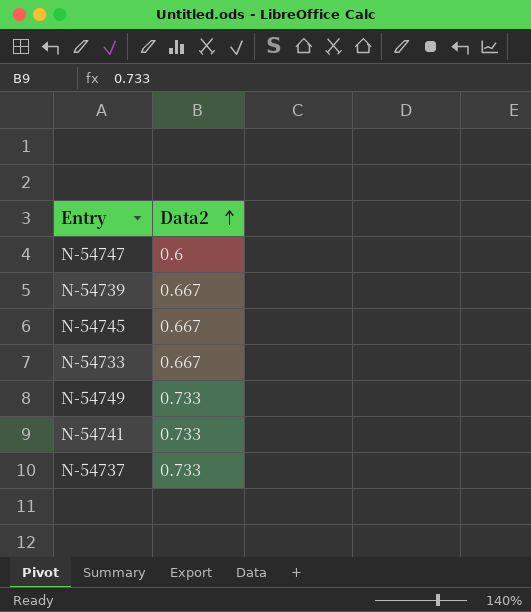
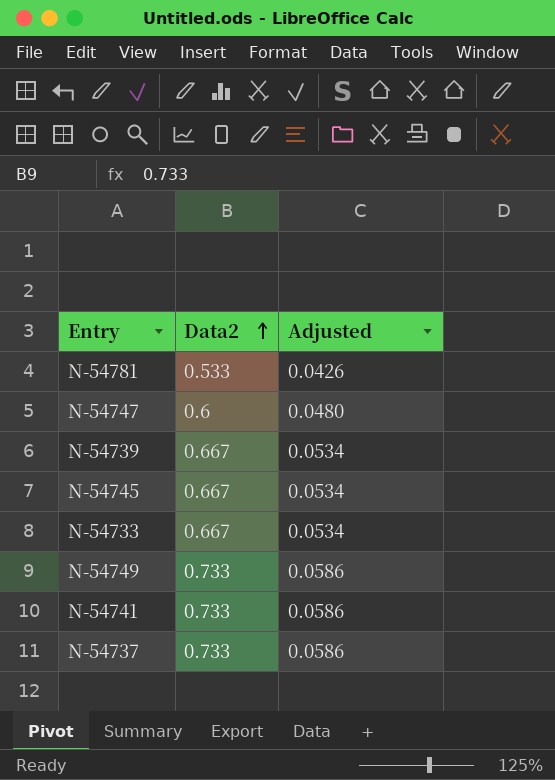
column Adjusted | formula: none -> [Data2] * 0.08
row N-54781: none -> 0.533 | 0.0426

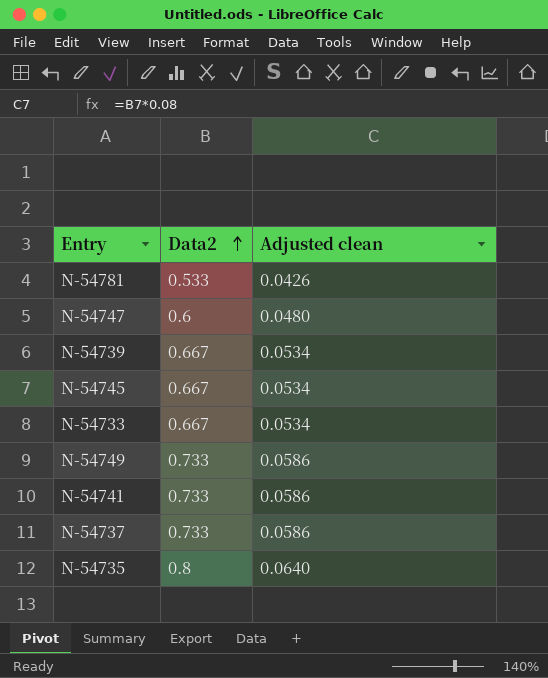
column name: Adjusted -> Adjusted clean
row N-54735: none -> 0.8 | 0.0640

